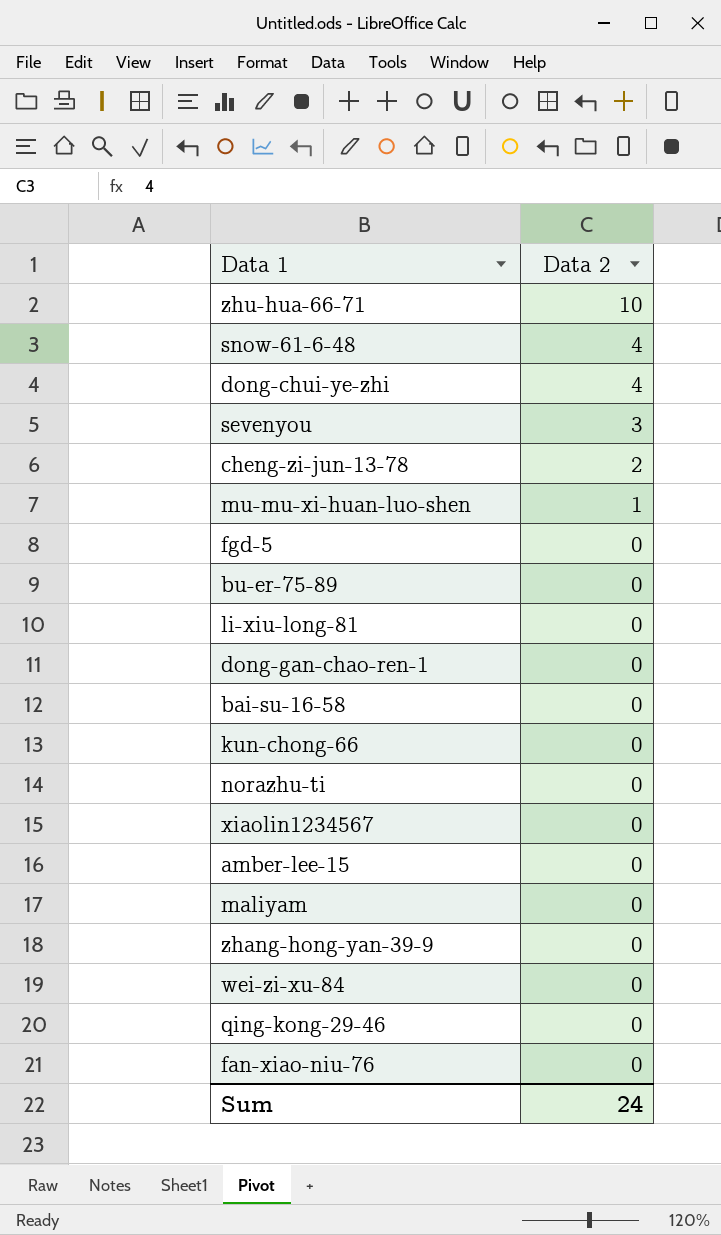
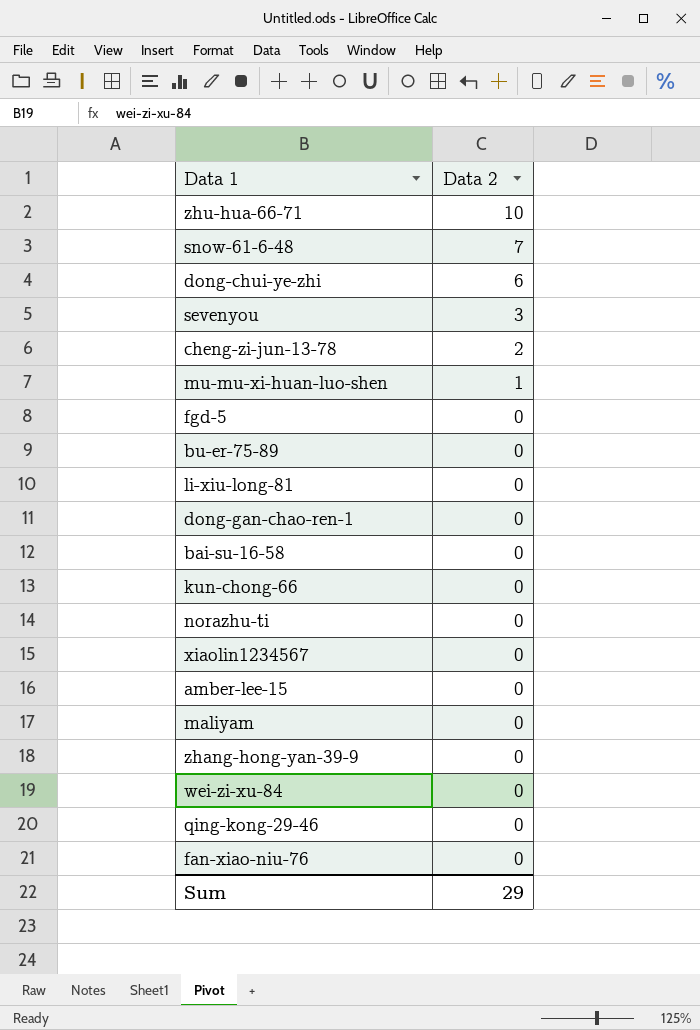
snow-61-6-48 | Data 2: 4 -> 7
dong-chui-ye-zhi | Data 2: 4 -> 6
Sum | Data 2: 24 -> 29

